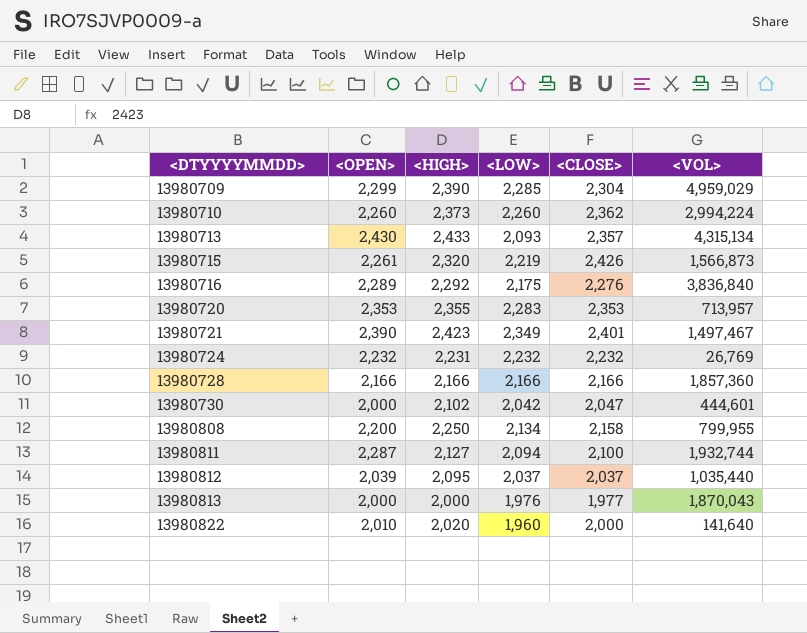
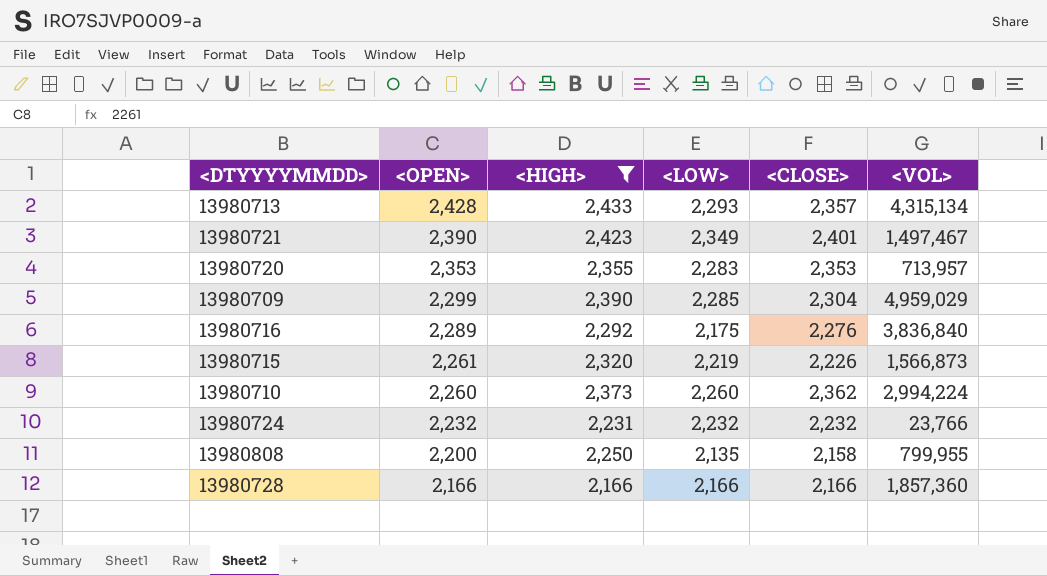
filter: none -> <HIGH> >= 2,166
row order: <DTYYYYMMDD> ascending -> <OPEN> descending
13980713 | <OPEN>: 2,430 -> 2,428
13980713 | <LOW>: 2,093 -> 2,293
13980715 | <CLOSE>: 2,426 -> 2,226
13980724 | <VOL>: 26,769 -> 23,766
13980808 | <LOW>: 2,134 -> 2,135

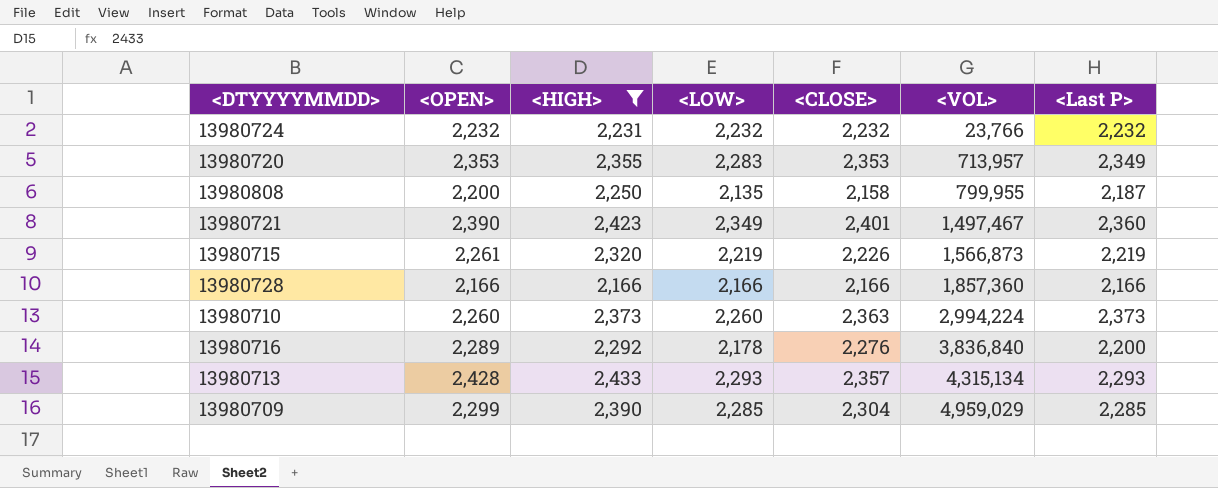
row order: <OPEN> descending -> <VOL> ascending
column <Last P> | position: none -> 7
13980710 | <CLOSE>: 2,362 -> 2,363
13980716 | <LOW>: 2,175 -> 2,178

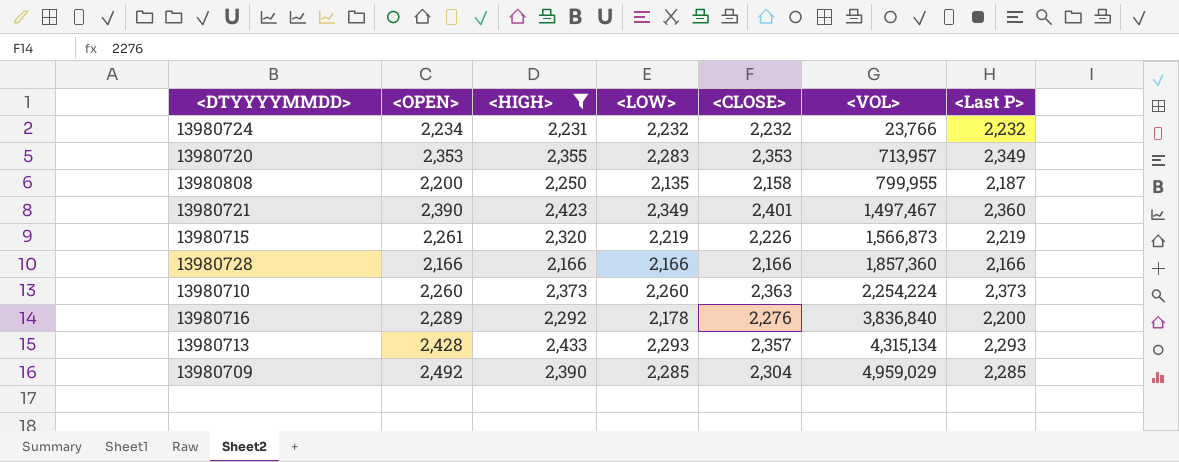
13980724 | <OPEN>: 2,232 -> 2,234
13980710 | <VOL>: 2,994,224 -> 2,254,224
13980709 | <OPEN>: 2,299 -> 2,492

